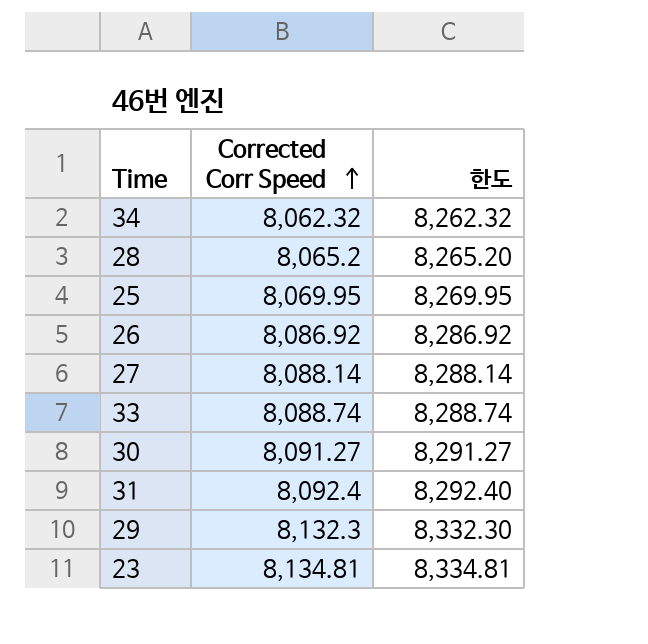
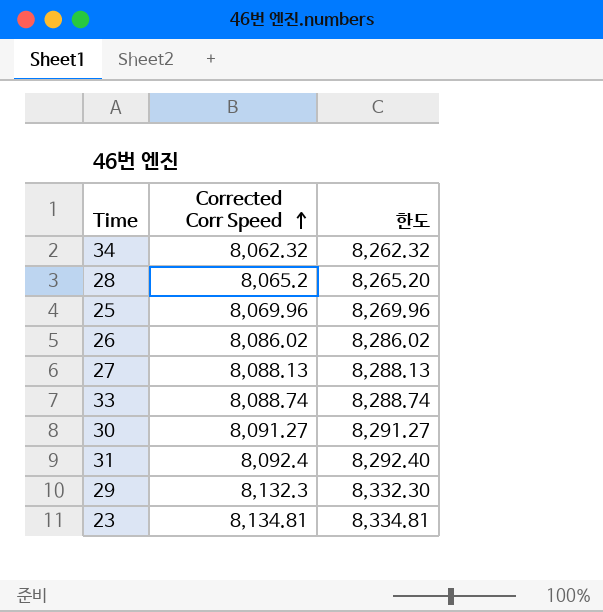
25 | Corrected Corr Speed: 8,069.95 -> 8,069.96
25 | 한도: 8,269.95 -> 8,269.96
26 | Corrected Corr Speed: 8,086.92 -> 8,086.02
26 | 한도: 8,286.92 -> 8,286.02
27 | Corrected Corr Speed: 8,088.14 -> 8,088.13
27 | 한도: 8,288.14 -> 8,288.13

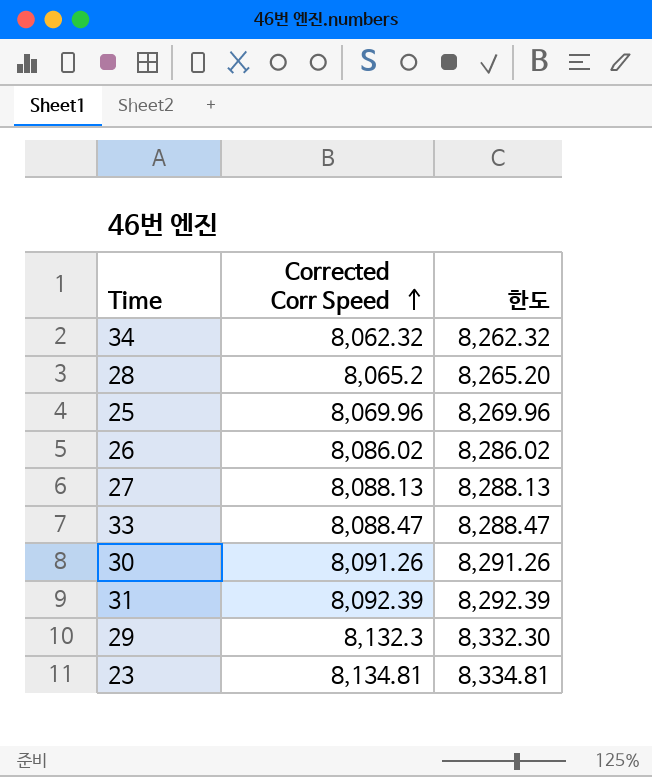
33 | Corrected Corr Speed: 8,088.74 -> 8,088.47
33 | 한도: 8,288.74 -> 8,288.47
30 | Corrected Corr Speed: 8,091.27 -> 8,091.26
30 | 한도: 8,291.27 -> 8,291.26
31 | Corrected Corr Speed: 8,092.4 -> 8,092.39
31 | 한도: 8,292.40 -> 8,292.39

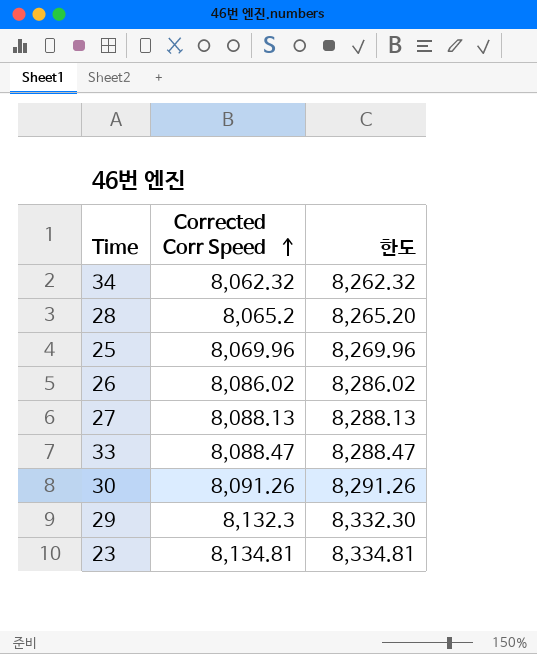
row 31: 8,092.39 | 8,292.39 -> none

